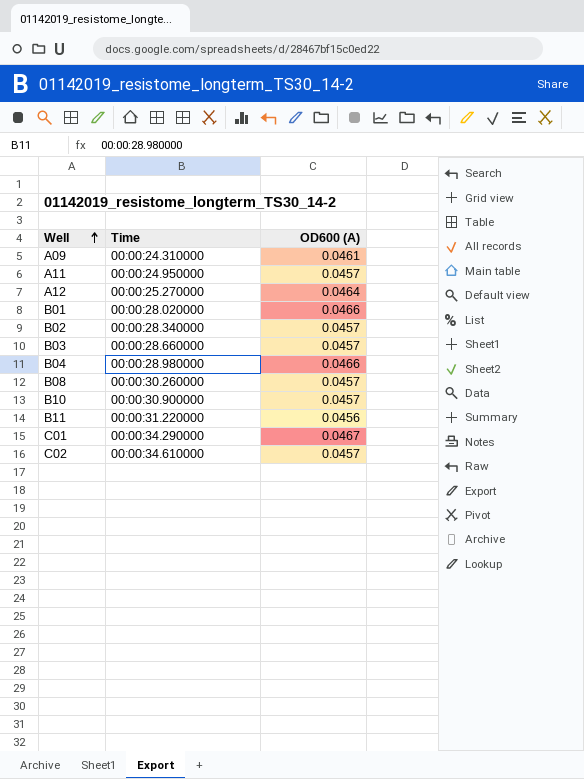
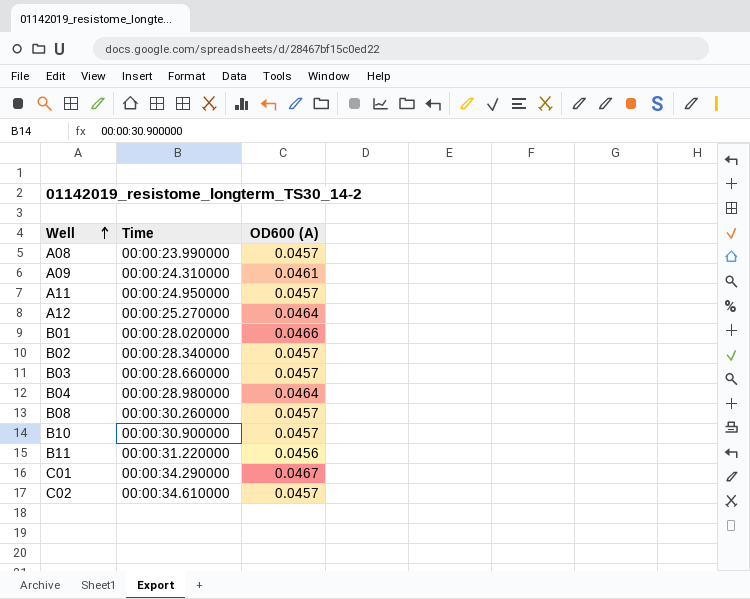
row A08: none -> 00:00:23.990000 | 0.0457
B04 | OD600 (A): 0.0466 -> 0.0464

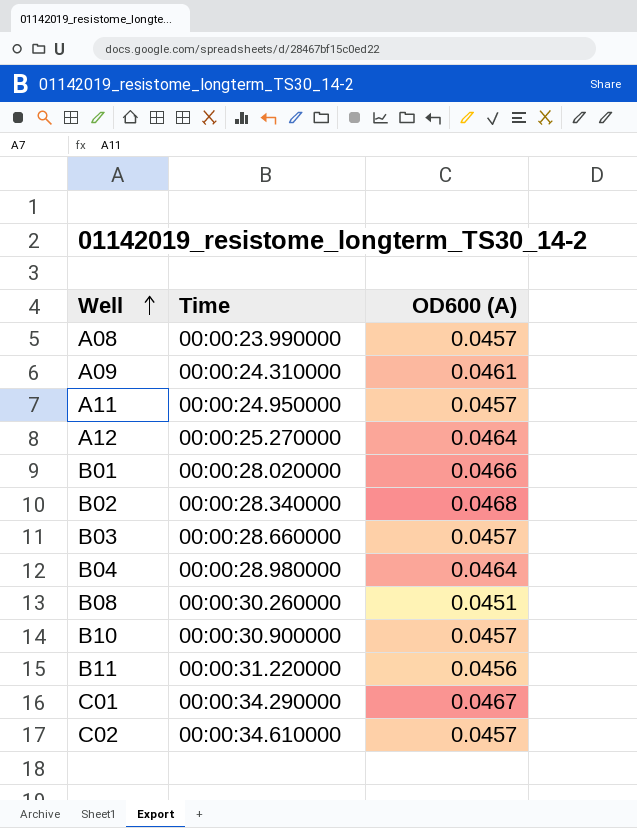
B02 | OD600 (A): 0.0457 -> 0.0468
B08 | OD600 (A): 0.0457 -> 0.0451

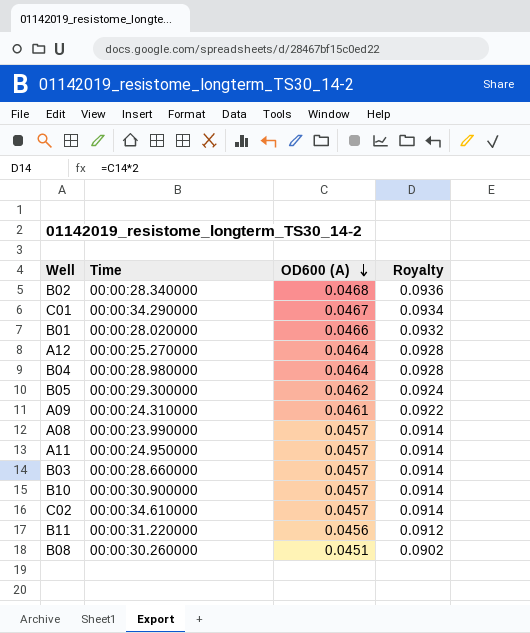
row order: Well ascending -> OD600 (A) descending
column Royalty | formula: none -> [OD600 (A)] * 2
row B05: none -> 00:00:29.300000 | 0.0462 | 0.0924

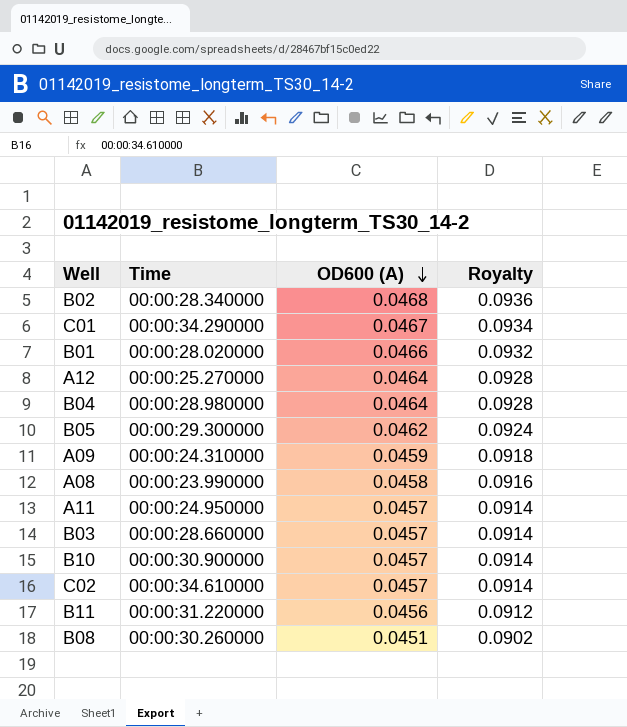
A09 | OD600 (A): 0.0461 -> 0.0459
A09 | Royalty: 0.0922 -> 0.0918
A08 | OD600 (A): 0.0457 -> 0.0458
A08 | Royalty: 0.0914 -> 0.0916

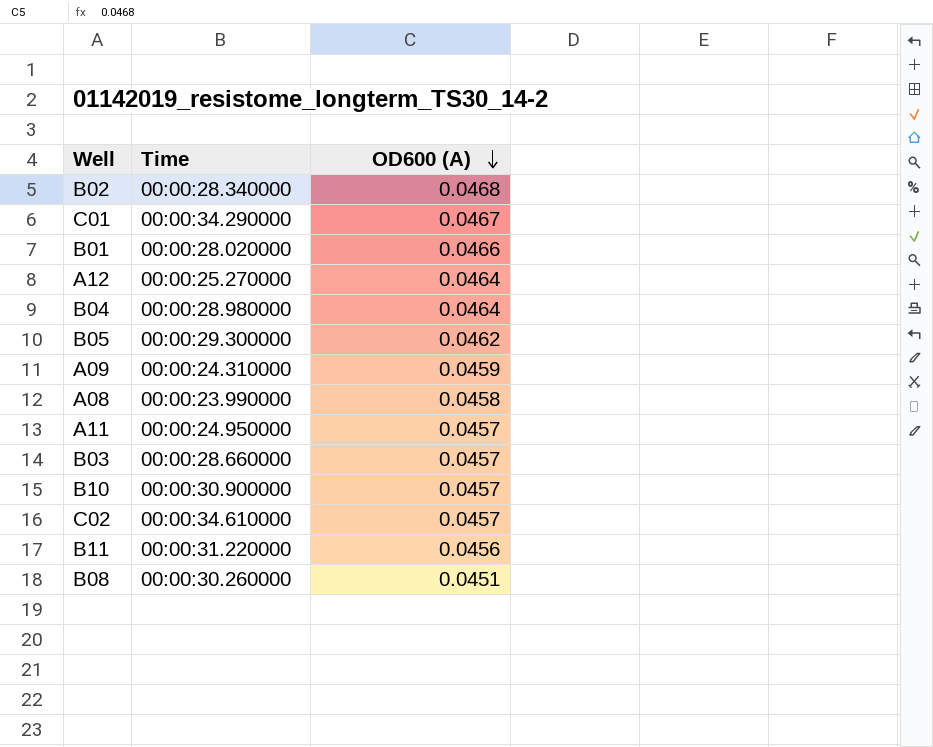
column Royalty | formula: [OD600 (A)] * 2 -> none

